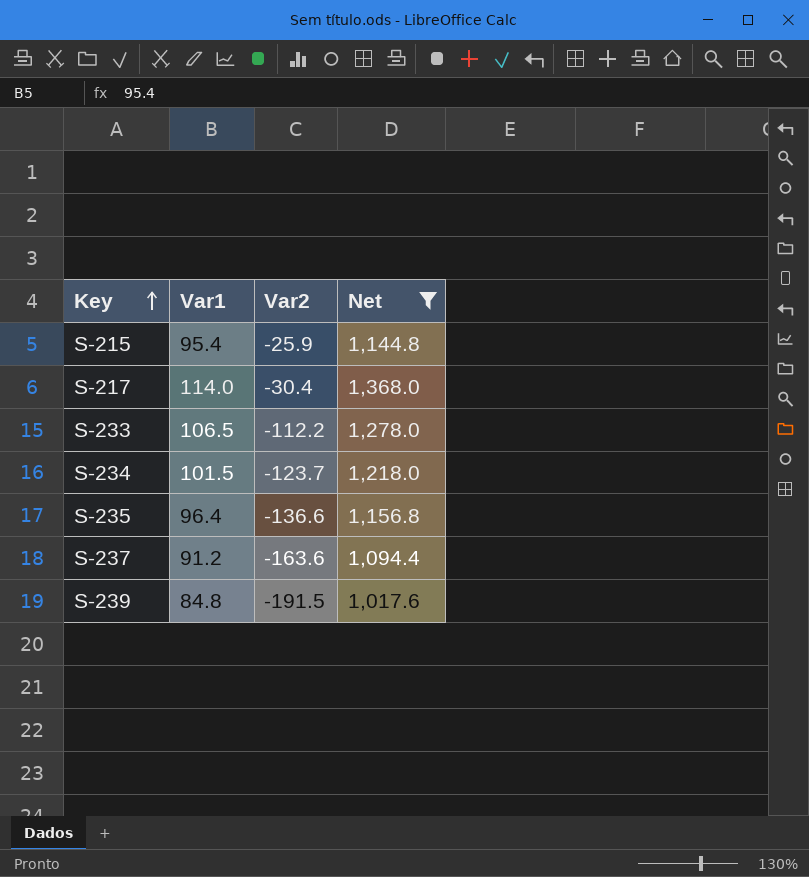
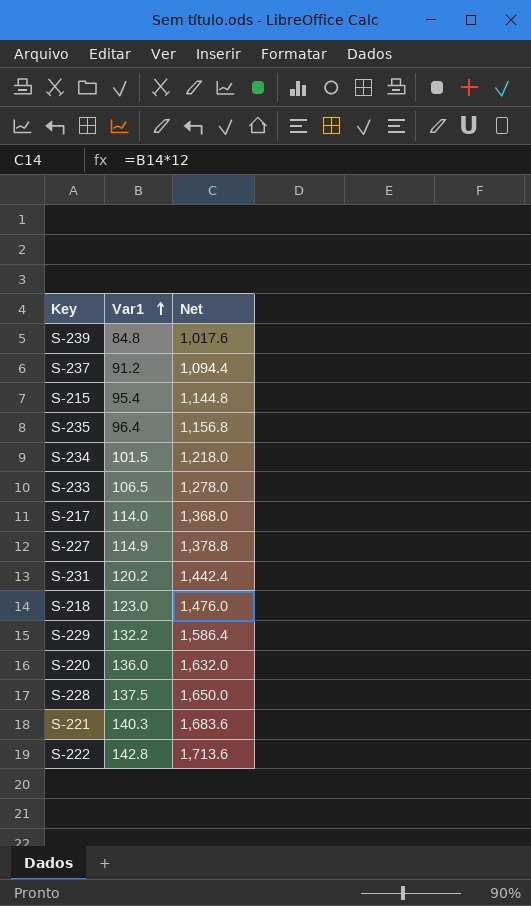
filter: Net <= 1,368.0 -> none
row order: Key ascending -> Var1 ascending
column Var2 | position: 3 -> none

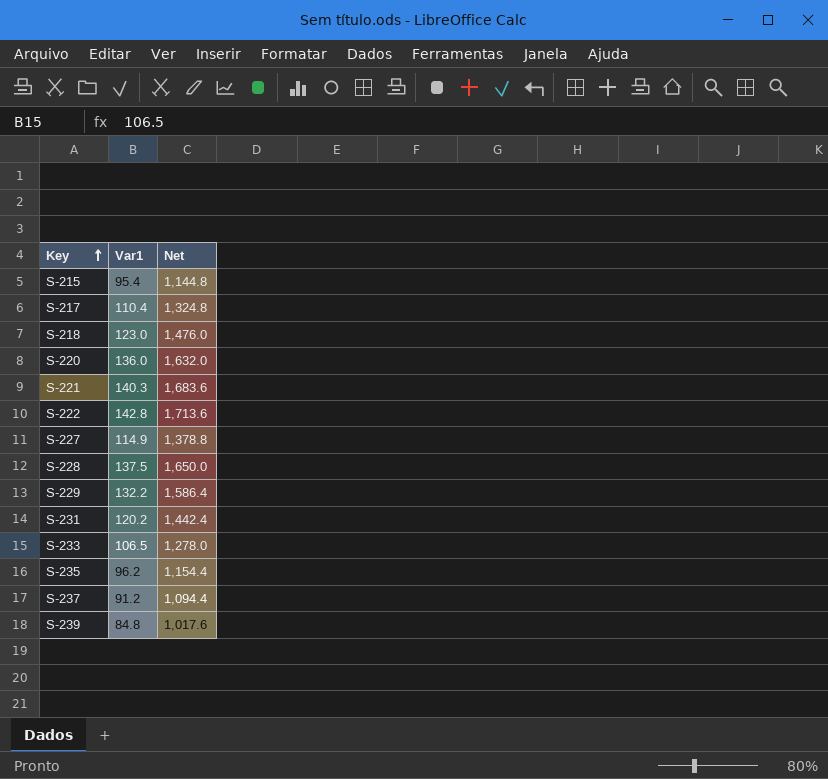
row order: Var1 ascending -> Key ascending
row S-234: 101.5 | 1,218.0 -> none
S-217 | Var1: 114.0 -> 110.4
S-217 | Net: 1,368.0 -> 1,324.8
S-235 | Var1: 96.4 -> 96.2
S-235 | Net: 1,156.8 -> 1,154.4

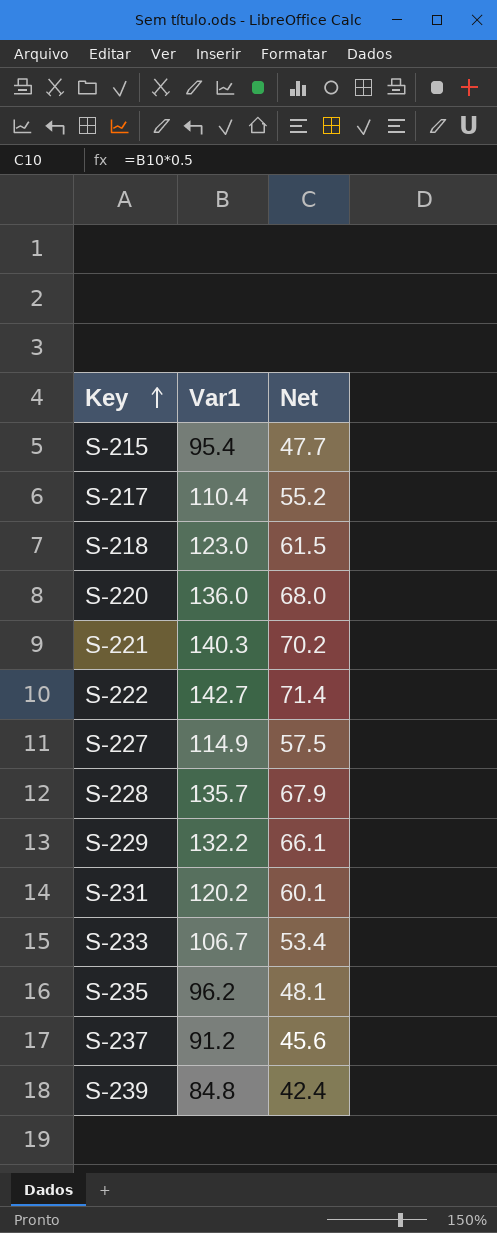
column Net | formula: [Var1] * 12 -> [Var1] * 0.5
S-222 | Var1: 142.8 -> 142.7
S-228 | Var1: 137.5 -> 135.7
S-233 | Var1: 106.5 -> 106.7

